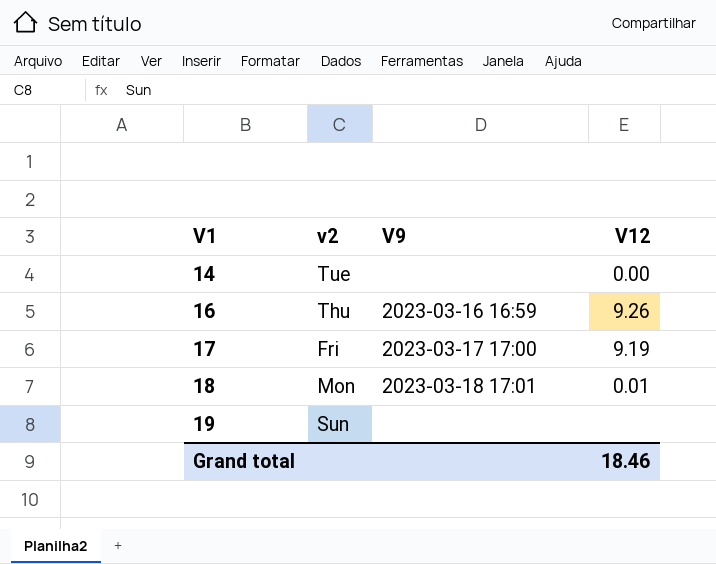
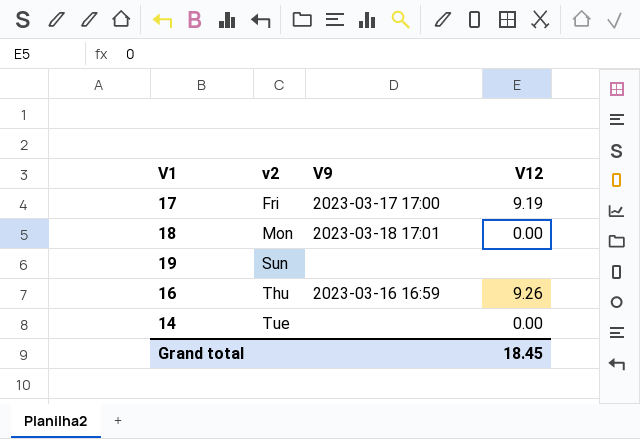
row order: V1 ascending -> v2 ascending
18 | V12: 0.01 -> 0.00
Grand total | V12: 18.46 -> 18.45

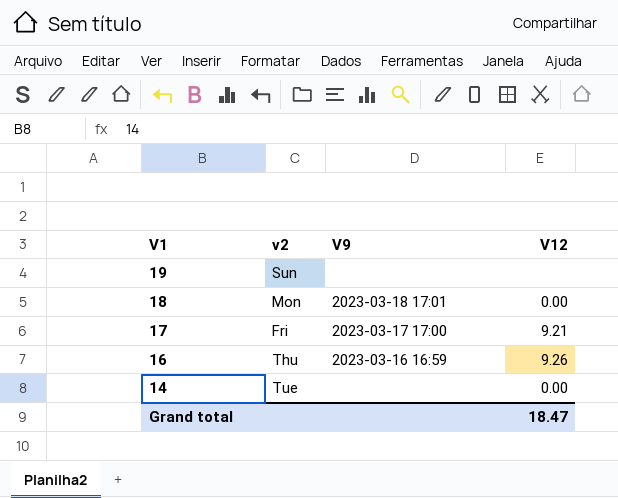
row order: v2 ascending -> V1 descending
17 | V12: 9.19 -> 9.21
Grand total | V12: 18.45 -> 18.47

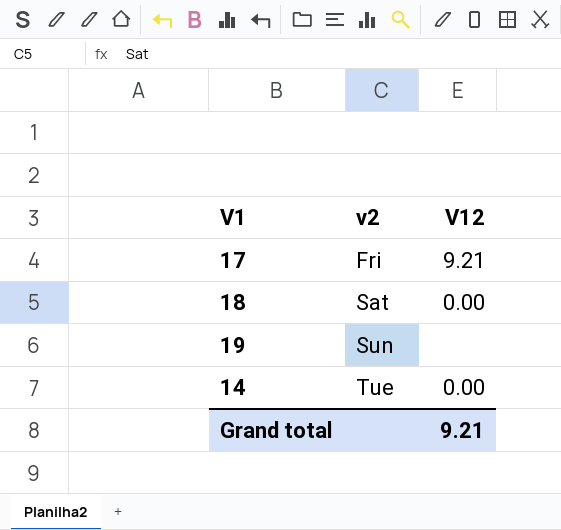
row order: V1 descending -> v2 ascending
column V9 | position: 3 -> none
row 16: Thu | 2023-03-16 16:59 | 9.26 -> none
18 | v2: Mon -> Sat
Grand total | V12: 18.47 -> 9.21

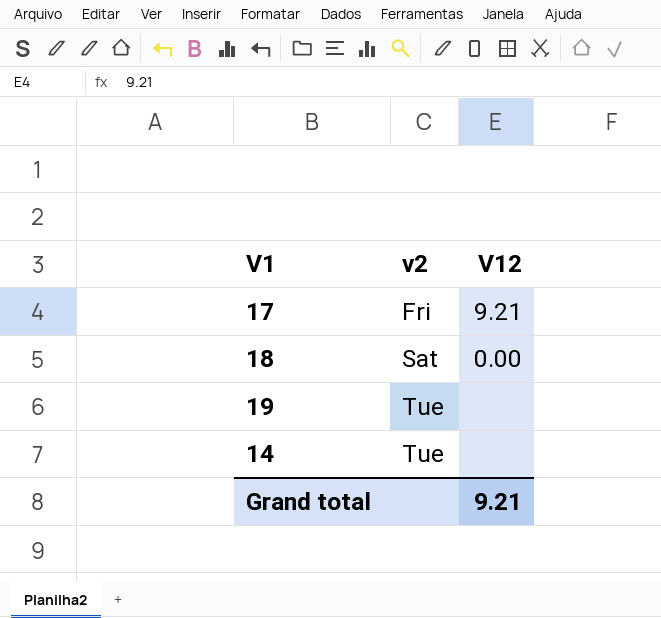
19 | v2: Sun -> Tue
14 | V12: 0.00 -> none

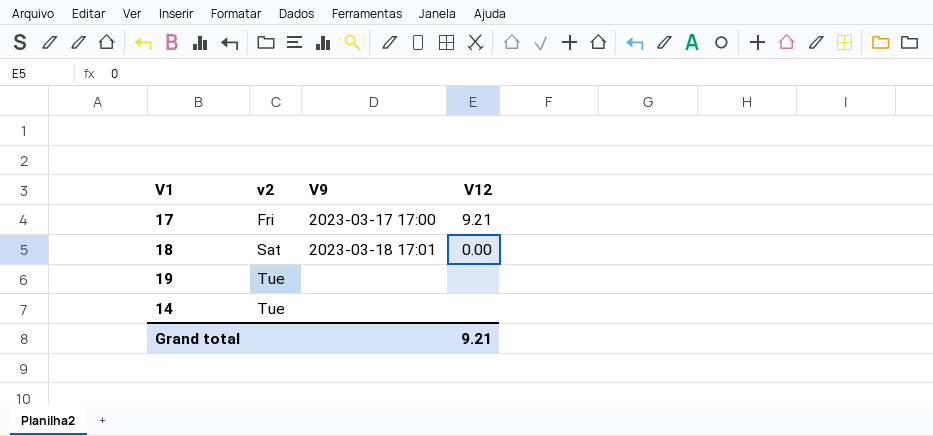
column V9 | position: none -> 3

